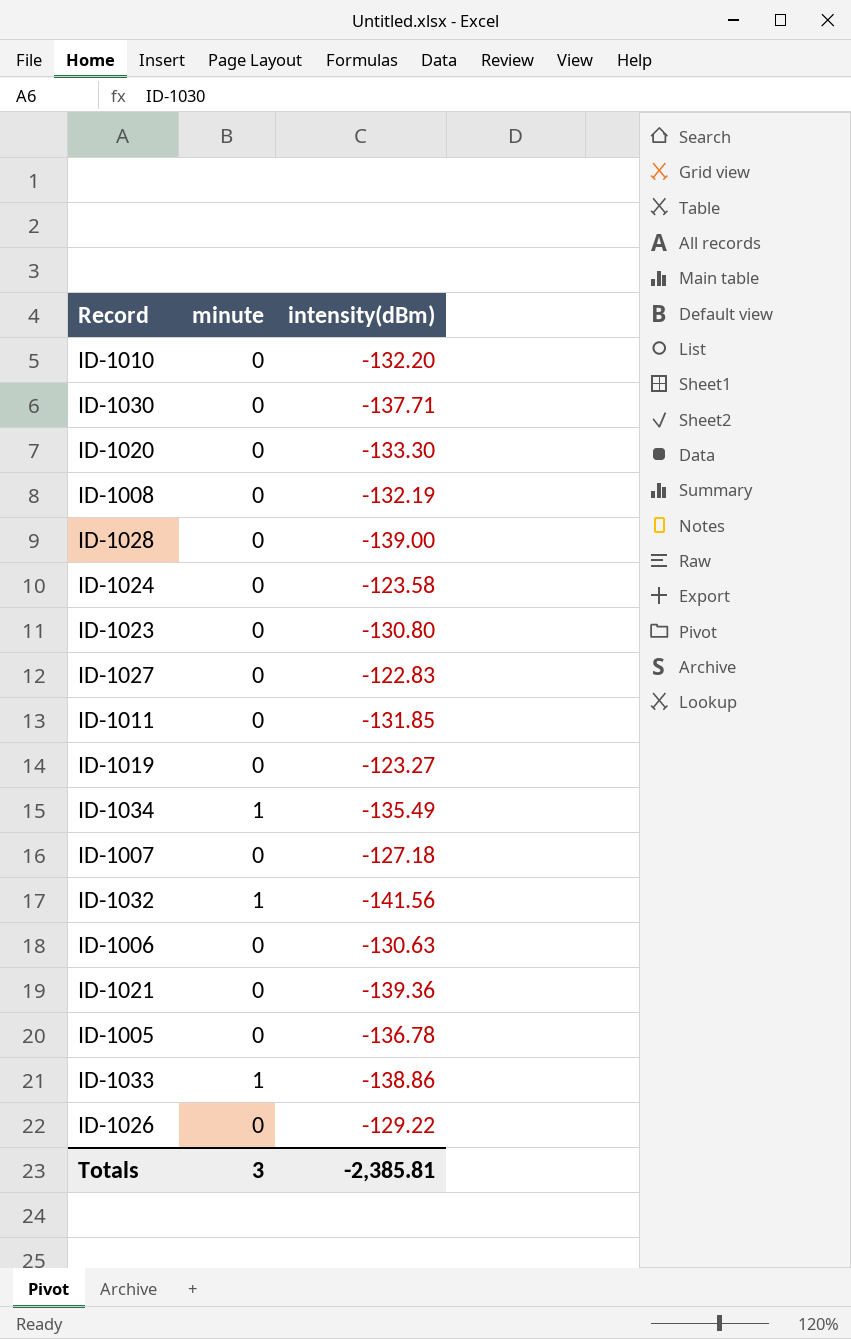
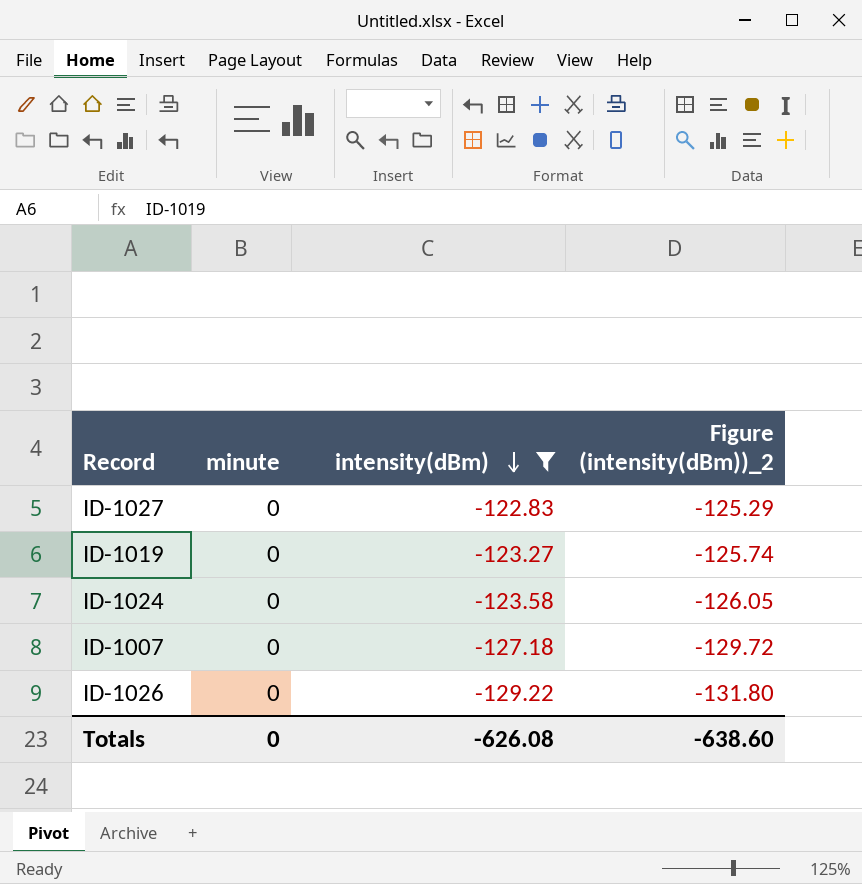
filter: none -> intensity(dBm) >= -129.22
row order: none -> intensity(dBm) descending
column Figure (intensity(dBm))_2 | formula: none -> [intensity(dBm)] * 1.02
Totals | minute: 3 -> 0
Totals | intensity(dBm): -2,385.81 -> -626.08

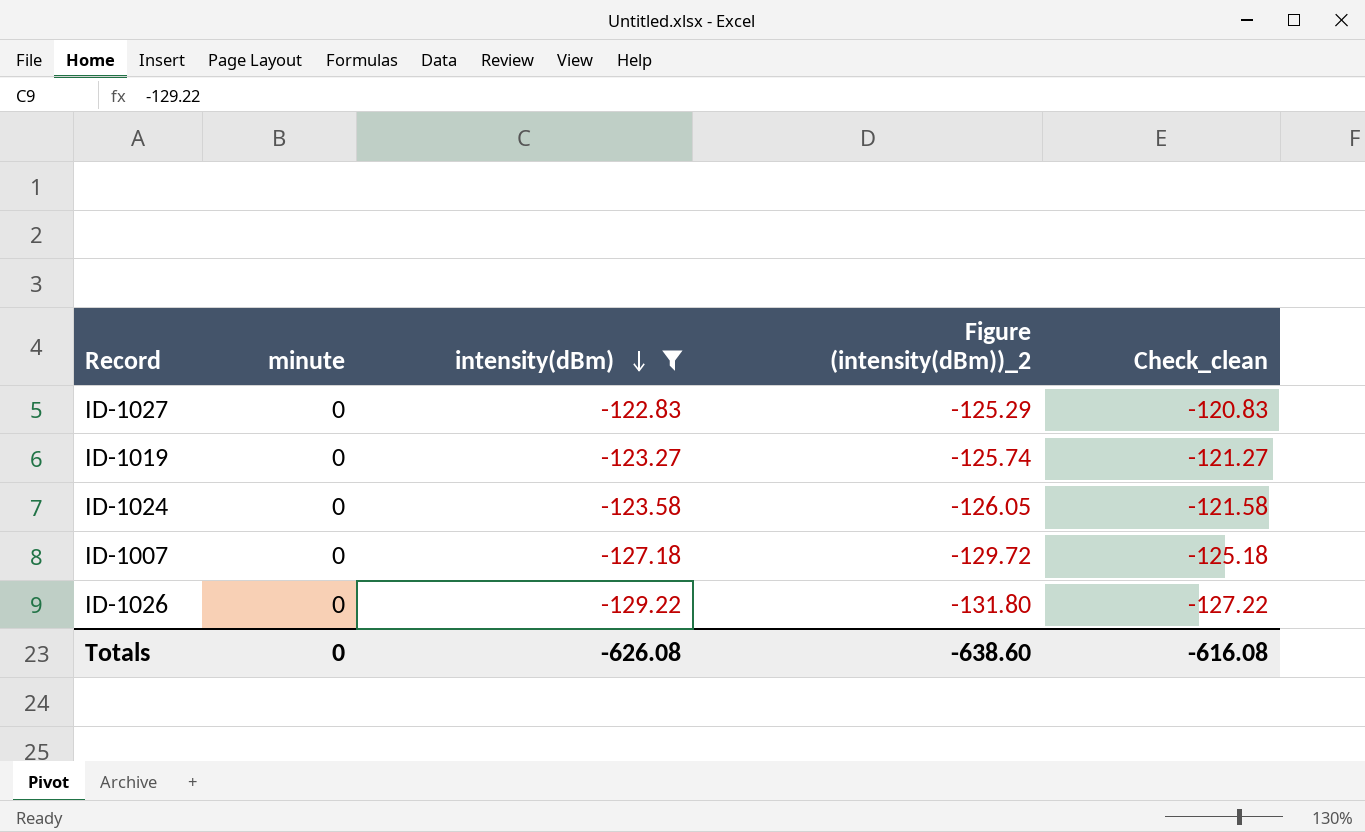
column Check_clean | formula: none -> [intensity(dBm)] + 2

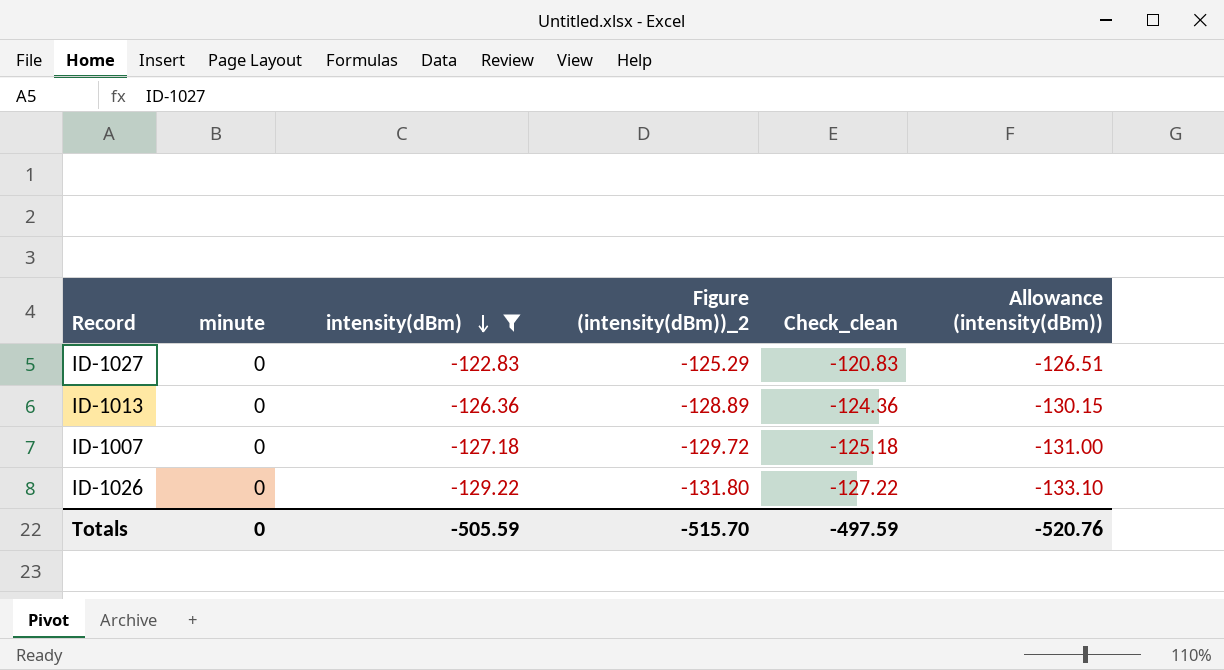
column Allowance (intensity(dBm)) | formula: none -> [intensity(dBm)] * 1.03
row ID-1019: 0 | -123.27 | -125.74 | -121.27 -> none
row ID-1024: 0 | -123.58 | -126.05 | -121.58 -> none
row ID-1013: none -> 0 | -126.36 | -128.89 | -124.36 | -130.15
Totals | intensity(dBm): -626.08 -> -505.59
Totals | Figure (intensity(dBm))_2: -638.60 -> -515.70
Totals | Check_clean: -616.08 -> -497.59

